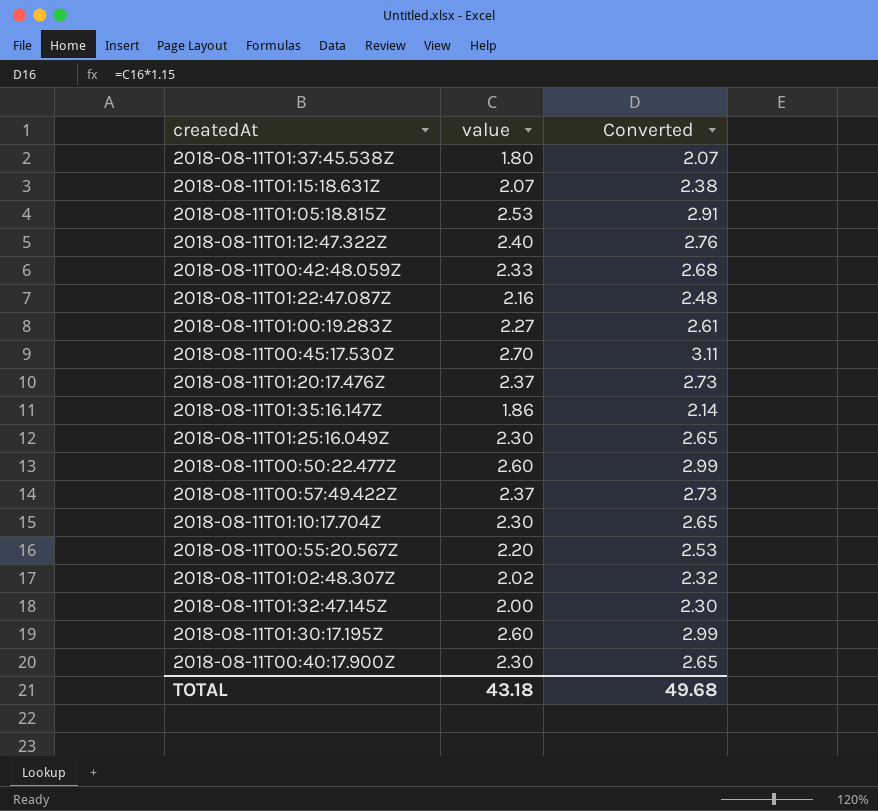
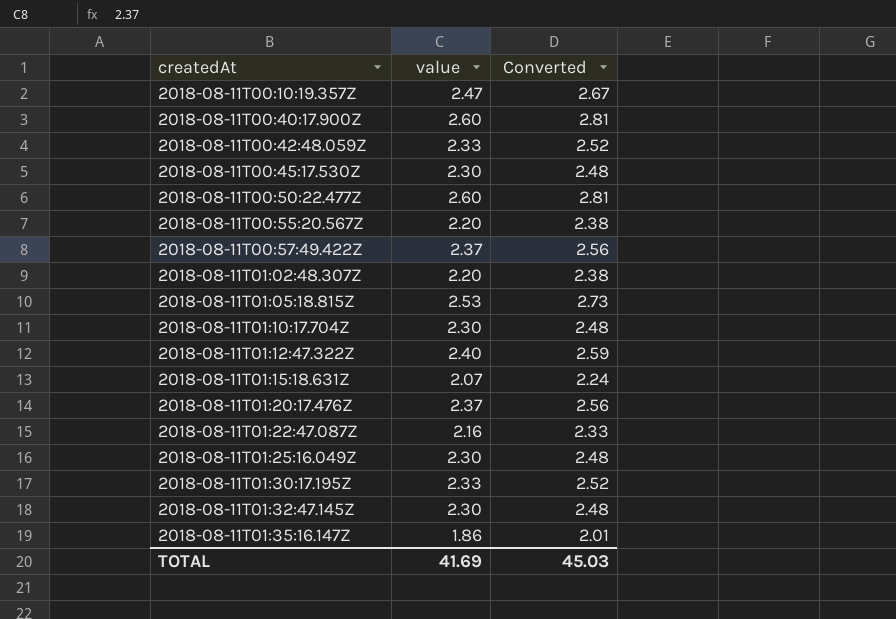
row order: none -> createdAt ascending
column Converted | formula: [value] * 1.15 -> [value] * 1.08
row 2018-08-11T01:37:45.538Z: 1.80 | 2.07 -> none
row 2018-08-11T01:00:19.283Z: 2.27 | 2.61 -> none
row 2018-08-11T00:10:19.357Z: none -> 2.47 | 2.67
2018-08-11T00:40:17.900Z | value: 2.30 -> 2.60
2018-08-11T00:45:17.530Z | value: 2.70 -> 2.30
2018-08-11T01:02:48.307Z | value: 2.02 -> 2.20
2018-08-11T01:30:17.195Z | value: 2.60 -> 2.33
2018-08-11T01:32:47.145Z | value: 2.00 -> 2.30
TOTAL | value: 43.18 -> 41.69
TOTAL | Converted: 49.68 -> 45.03

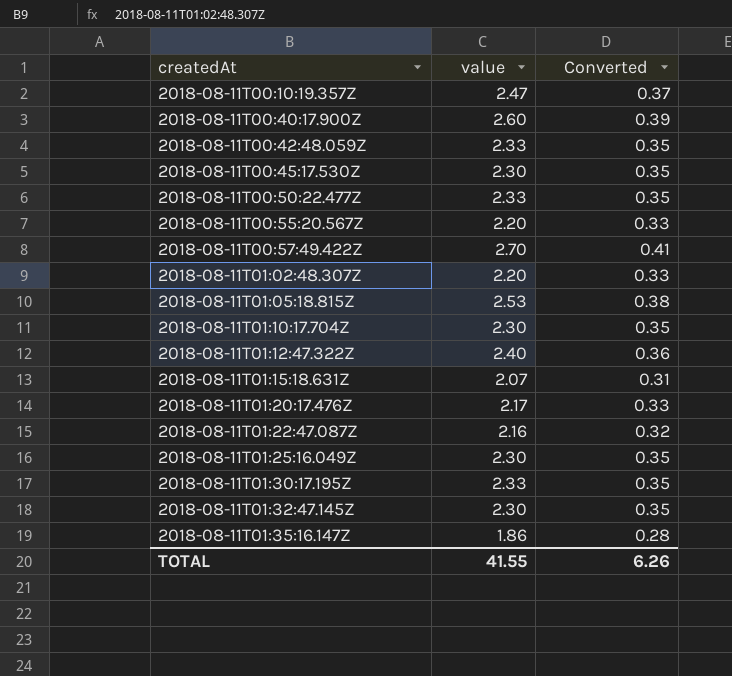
column Converted | formula: [value] * 1.08 -> [value] * 0.15
2018-08-11T00:50:22.477Z | value: 2.60 -> 2.33
2018-08-11T00:57:49.422Z | value: 2.37 -> 2.70
2018-08-11T01:20:17.476Z | value: 2.37 -> 2.17
TOTAL | value: 41.69 -> 41.55
TOTAL | Converted: 45.03 -> 6.26

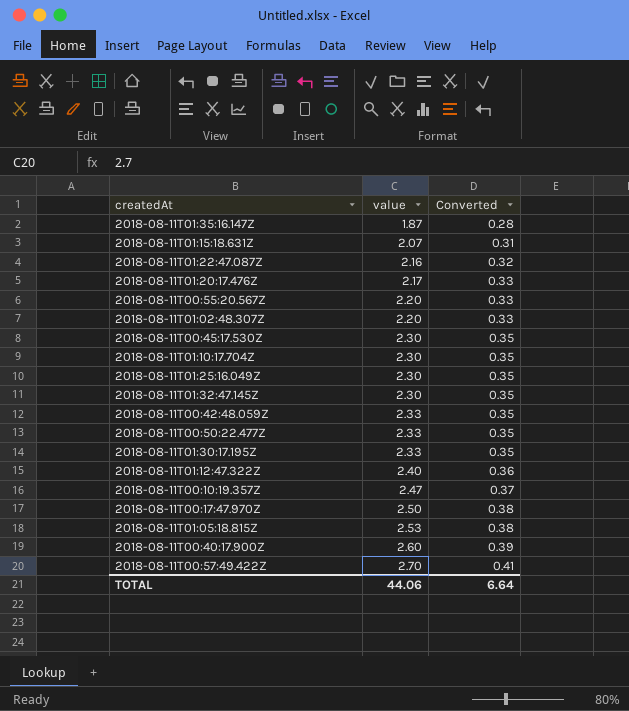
row order: createdAt ascending -> value ascending
2018-08-11T01:35:16.147Z | value: 1.86 -> 1.87
row 2018-08-11T00:17:47.970Z: none -> 2.50 | 0.38
TOTAL | value: 41.55 -> 44.06
TOTAL | Converted: 6.26 -> 6.64

